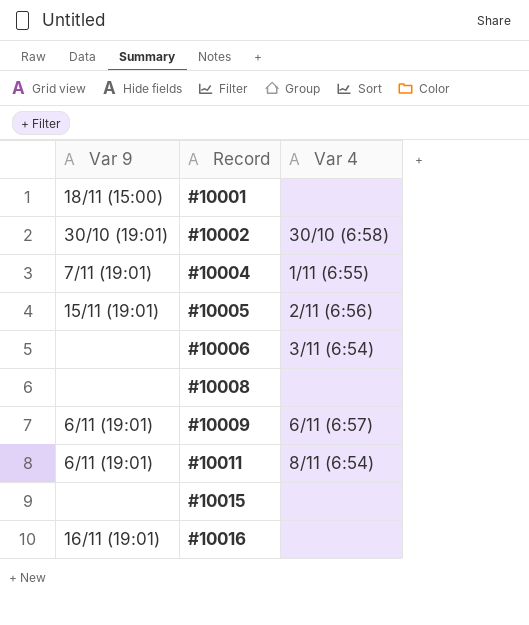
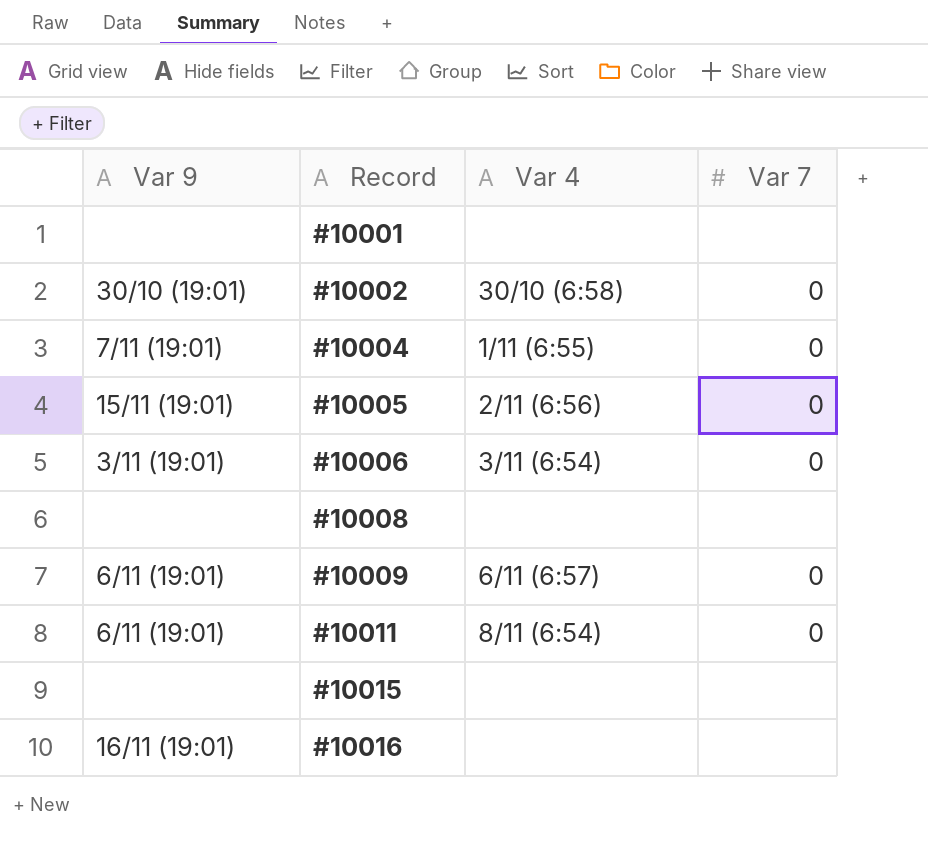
column Var 7 | position: none -> 4
#10001 | Var 9: 18/11 (15:00) -> none
#10006 | Var 9: none -> 3/11 (19:01)

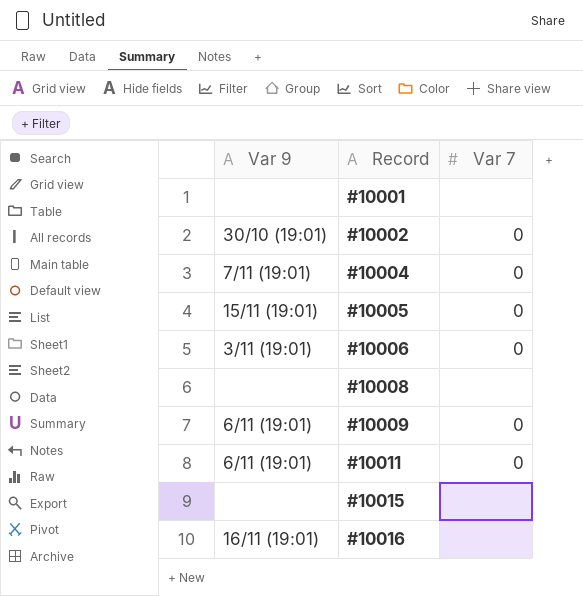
column Var 4 | position: 3 -> none

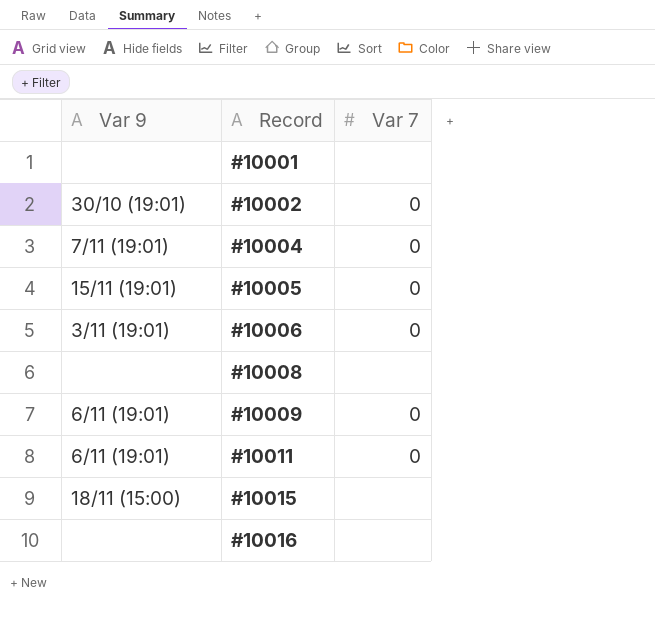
#10015 | Var 9: none -> 18/11 (15:00)
#10016 | Var 9: 16/11 (19:01) -> none

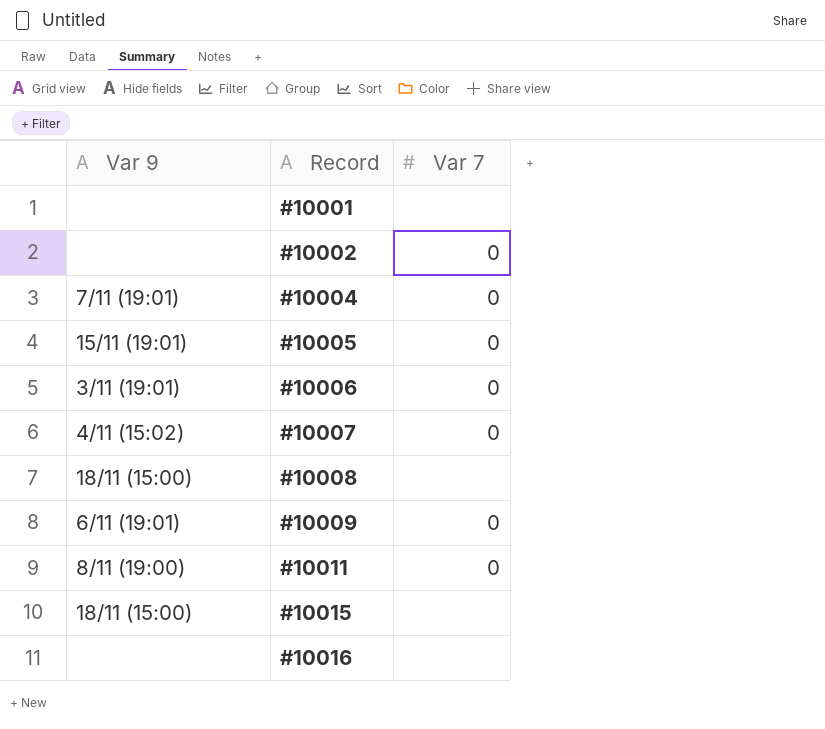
#10002 | Var 9: 30/10 (19:01) -> none
row #10007: none -> 4/11 (15:02) | 0
#10008 | Var 9: none -> 18/11 (15:00)
#10011 | Var 9: 6/11 (19:01) -> 8/11 (19:00)

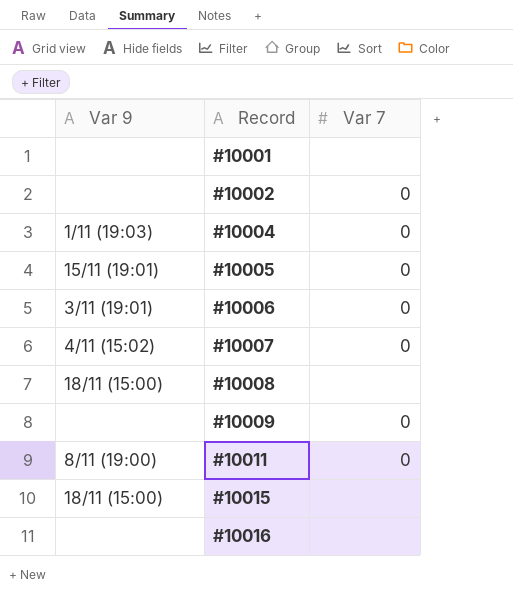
#10004 | Var 9: 7/11 (19:01) -> 1/11 (19:03)
#10009 | Var 9: 6/11 (19:01) -> none

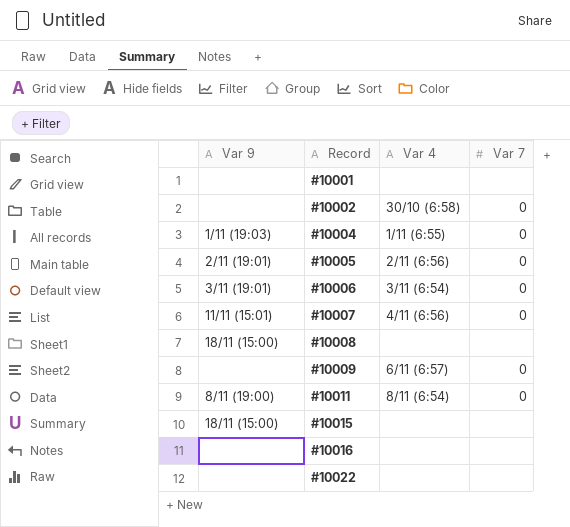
column Var 4 | position: none -> 3
#10005 | Var 9: 15/11 (19:01) -> 2/11 (19:01)
#10007 | Var 9: 4/11 (15:02) -> 11/11 (15:01)
row #10022: none -> none | none | none

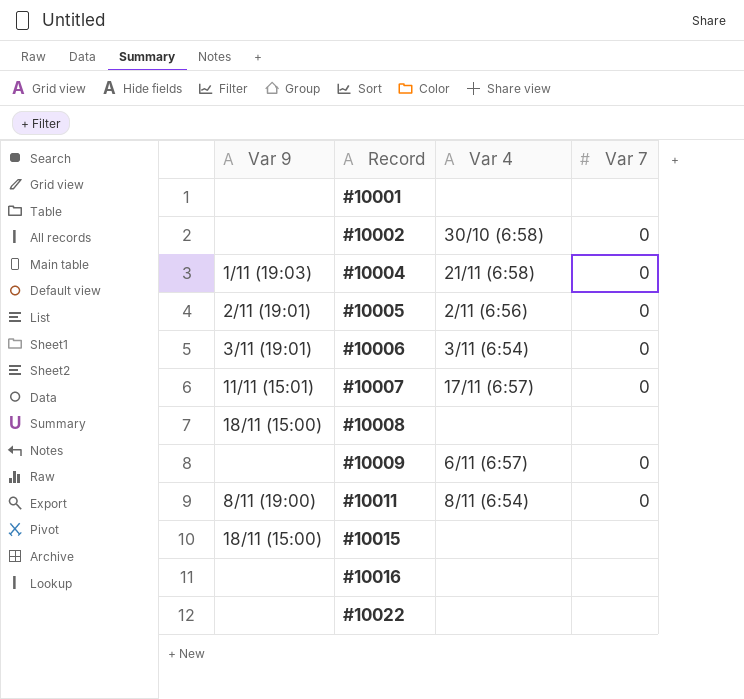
#10004 | Var 4: 1/11 (6:55) -> 21/11 (6:58)
#10007 | Var 4: 4/11 (6:56) -> 17/11 (6:57)

